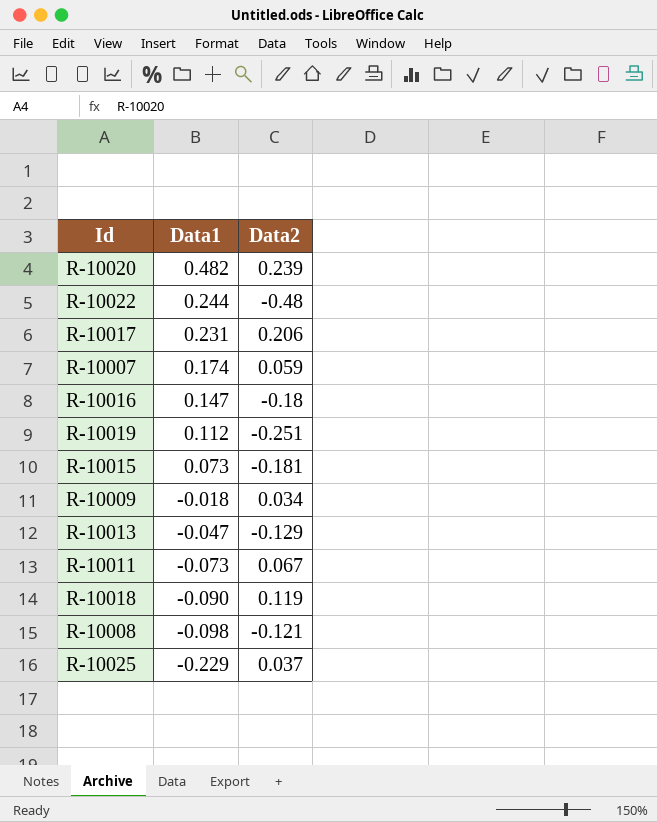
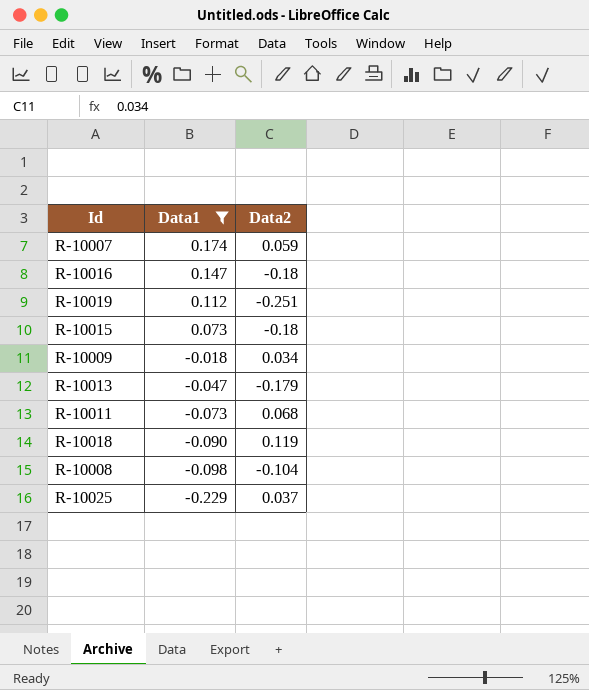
filter: none -> Data1 <= 0.174
R-10015 | Data2: -0.181 -> -0.18
R-10013 | Data2: -0.129 -> -0.179
R-10011 | Data2: 0.067 -> 0.068
R-10008 | Data2: -0.121 -> -0.104

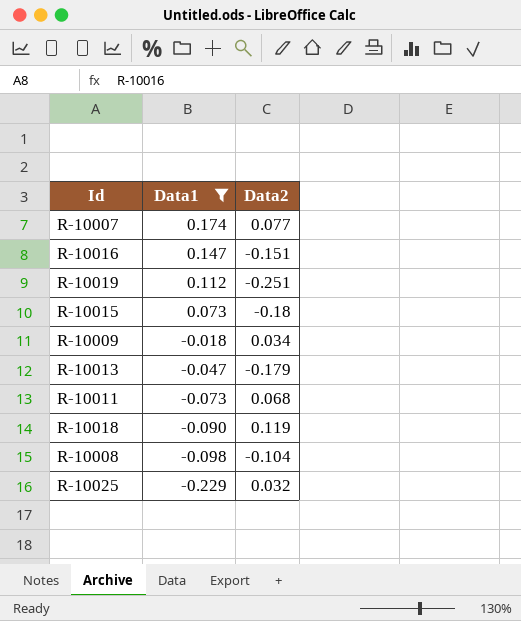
R-10007 | Data2: 0.059 -> 0.077
R-10016 | Data2: -0.18 -> -0.151
R-10025 | Data2: 0.037 -> 0.032

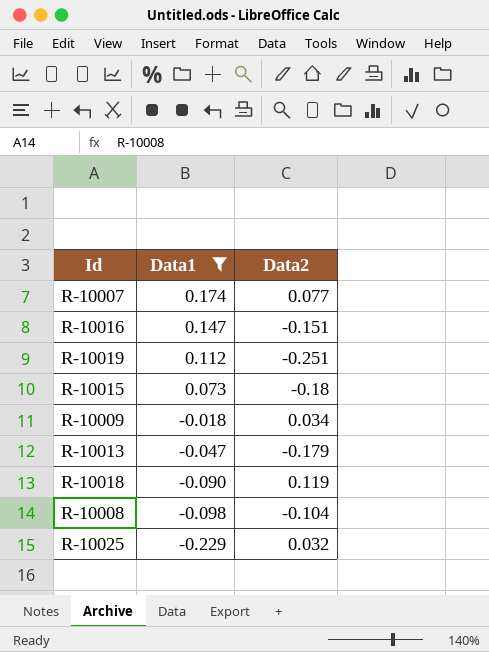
row R-10011: -0.073 | 0.068 -> none

